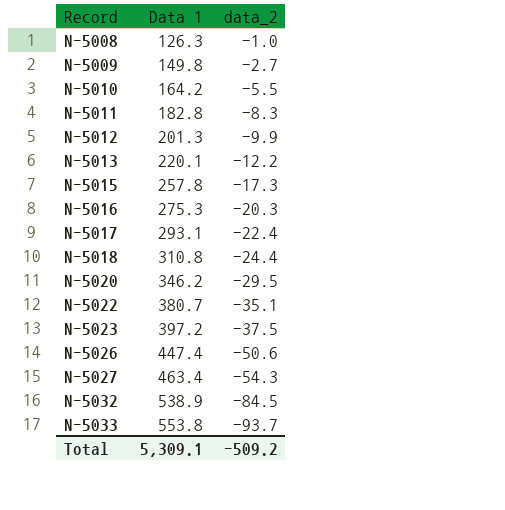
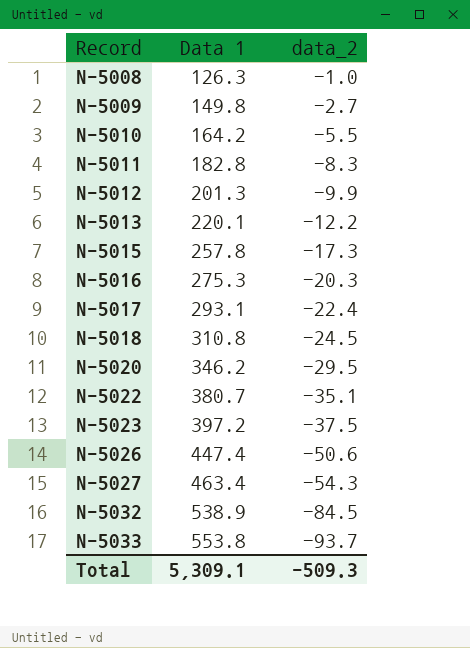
N-5018 | data_2: -24.4 -> -24.5
Total | data_2: -509.2 -> -509.3

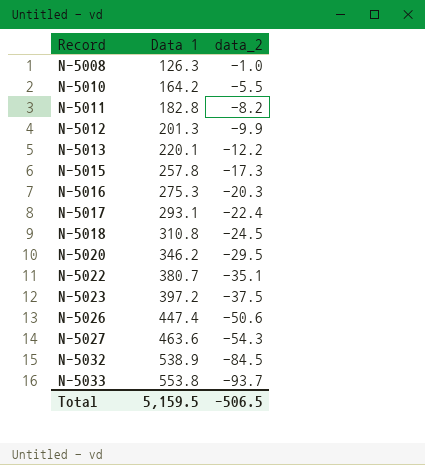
row N-5009: 149.8 | -2.7 -> none
N-5011 | data_2: -8.3 -> -8.2
N-5027 | Data 1: 463.4 -> 463.6
Total | Data 1: 5,309.1 -> 5,159.5
Total | data_2: -509.3 -> -506.5

